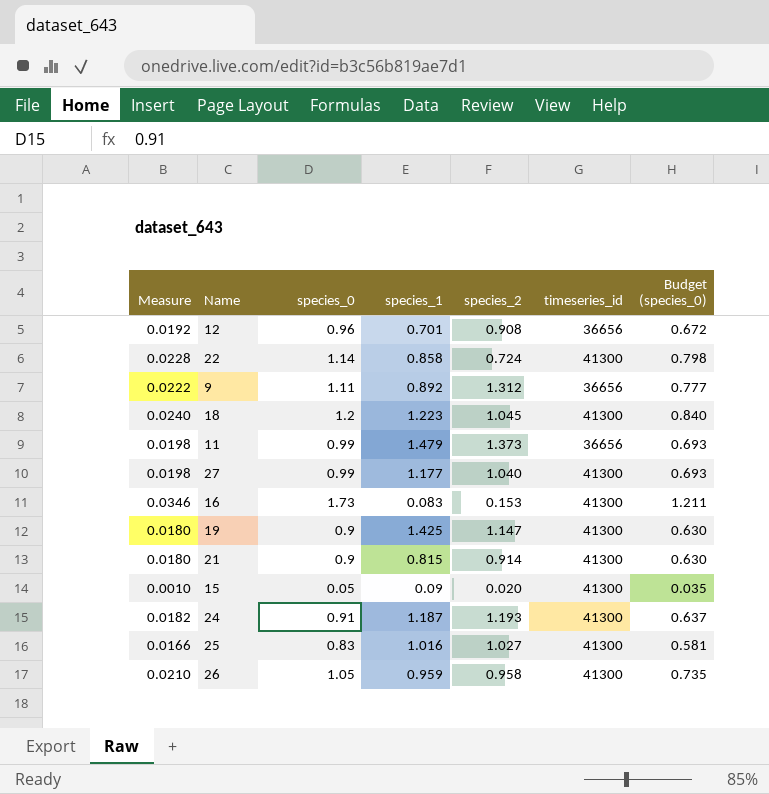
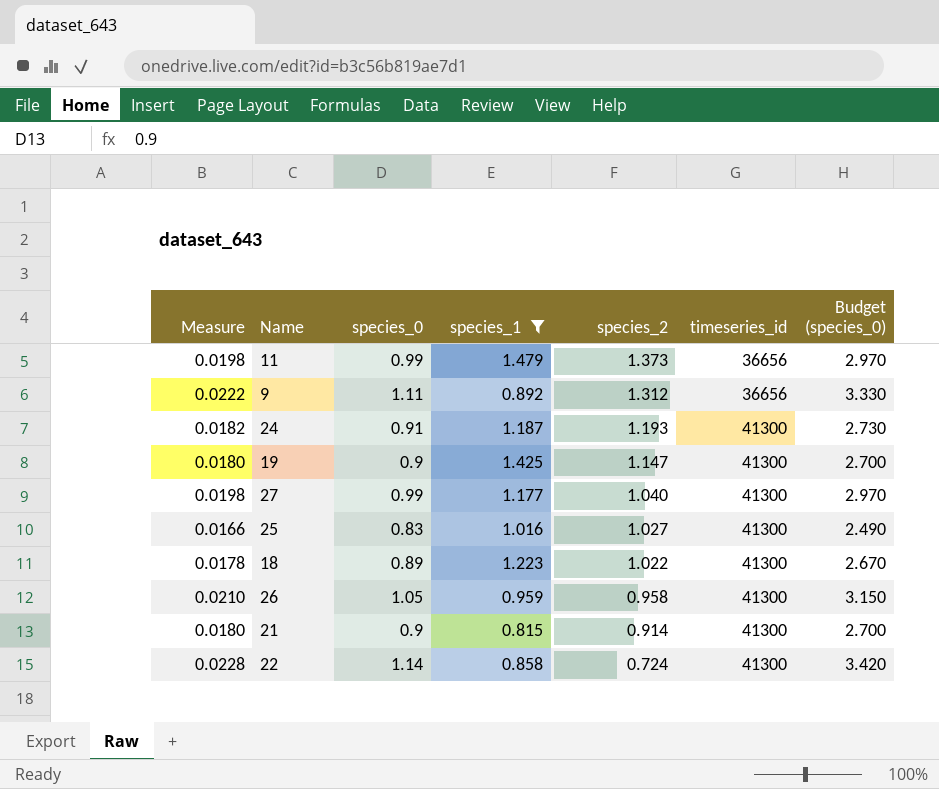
filter: none -> species_1 >= 0.815
row order: none -> species_2 descending
column Budget (species_0) | formula: [species_0] * 0.7 -> [species_0] * 3
18 | Measure: 0.0240 -> 0.0178
18 | species_0: 1.2 -> 0.89
18 | species_2: 1.045 -> 1.022

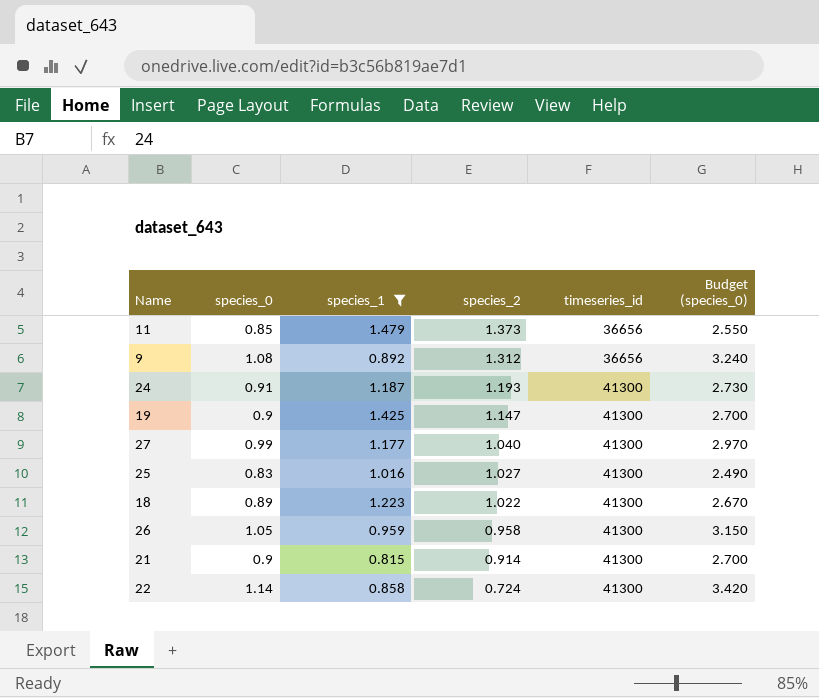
column Measure | formula: [species_0] * 0.02 -> none
11 | species_0: 0.99 -> 0.85
11 | Budget (species_0): 2.970 -> 2.550
9 | species_0: 1.11 -> 1.08
9 | Budget (species_0): 3.330 -> 3.240

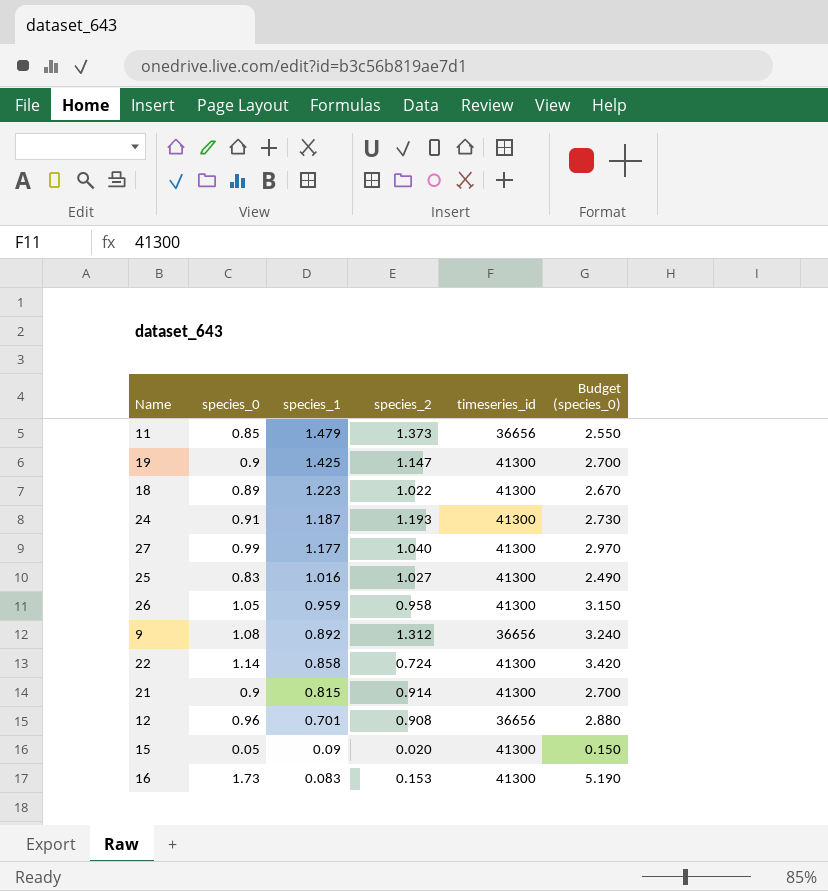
filter: species_1 >= 0.815 -> none
row order: species_2 descending -> species_1 descending

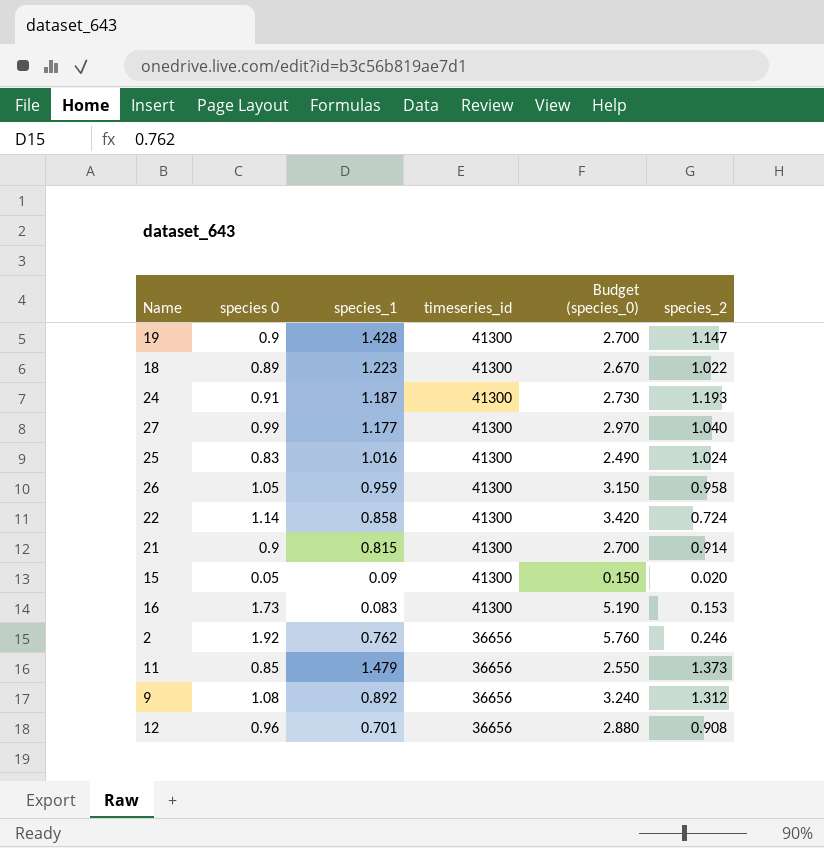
row order: species_1 descending -> timeseries_id descending
column name: species_0 -> species 0
column species_2 | position: 4 -> 6
19 | species_1: 1.425 -> 1.428
25 | species_2: 1.027 -> 1.024
row 2: none -> 1.92 | 0.762 | 36656 | 5.760 | 0.246

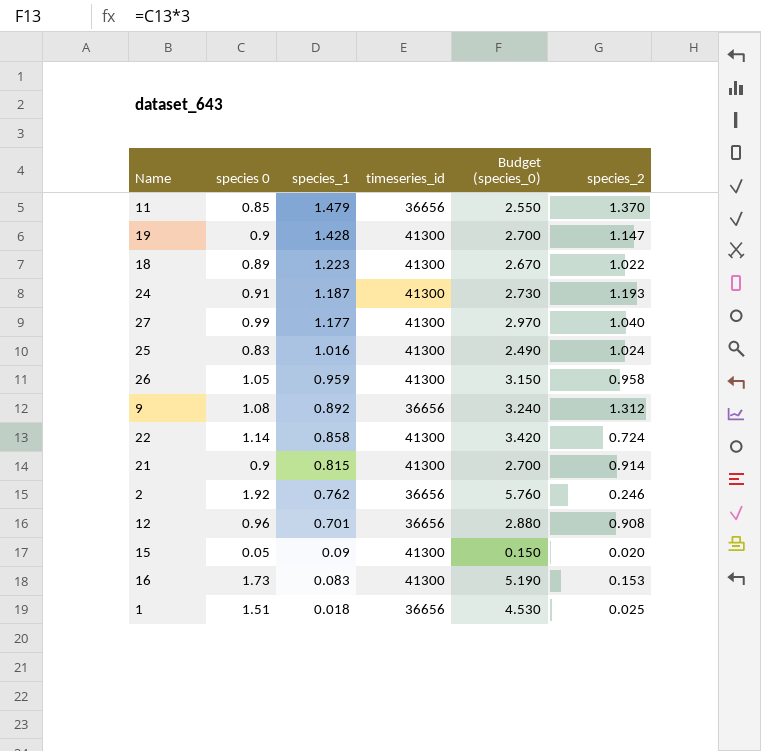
row order: timeseries_id descending -> species_1 descending
11 | species_2: 1.373 -> 1.370
row 1: none -> 1.51 | 0.018 | 36656 | 4.530 | 0.025

